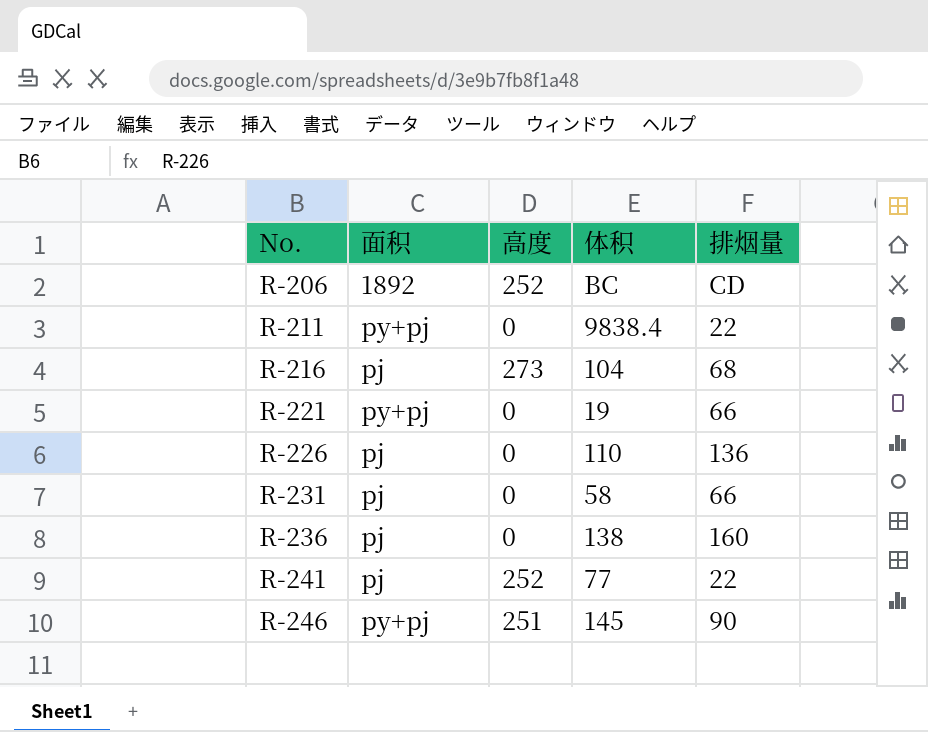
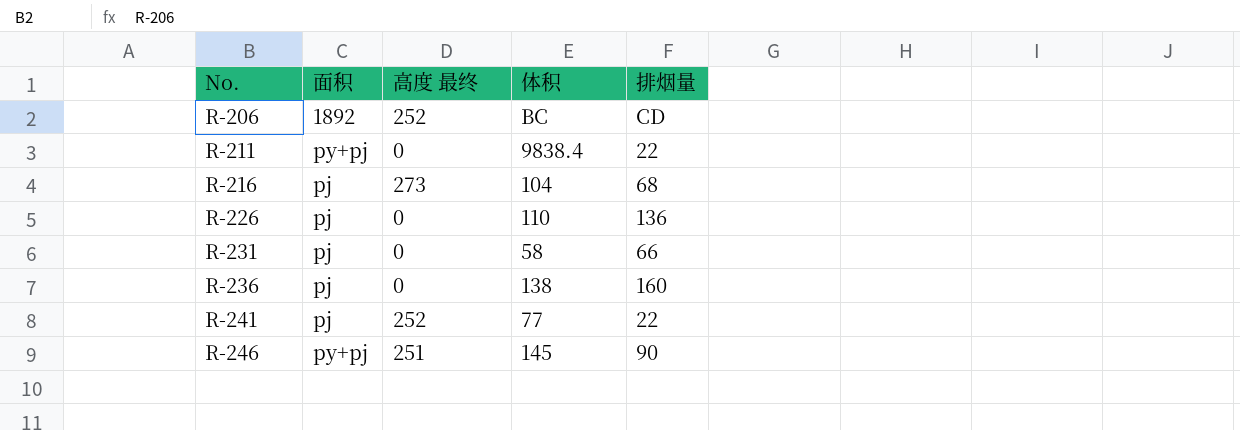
column name: 高度 -> 高度 最终
row R-221: py+pj | 0 | 19 | 66 -> none

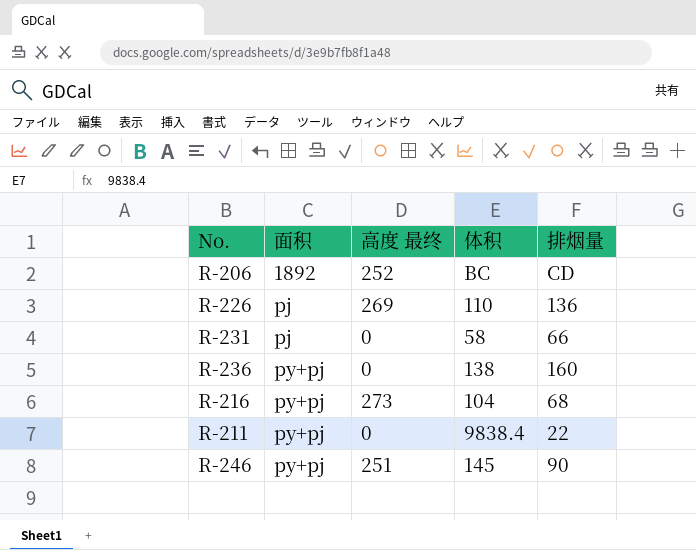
row order: No. ascending -> 面积 ascending
row R-241: pj | 252 | 77 | 22 -> none
R-226 | 高度 最终: 0 -> 269
R-236 | 面积: pj -> py+pj
R-216 | 面积: pj -> py+pj

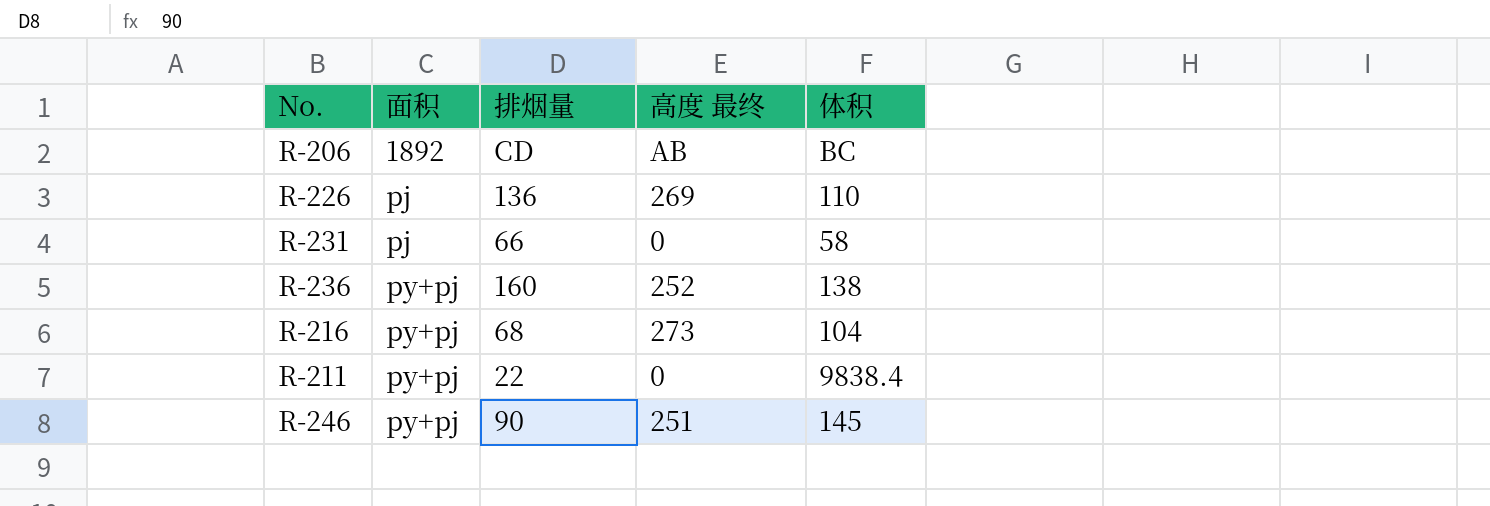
column 排烟量 | position: 5 -> 3
R-206 | 高度 最终: 252 -> AB
R-236 | 高度 最终: 0 -> 252

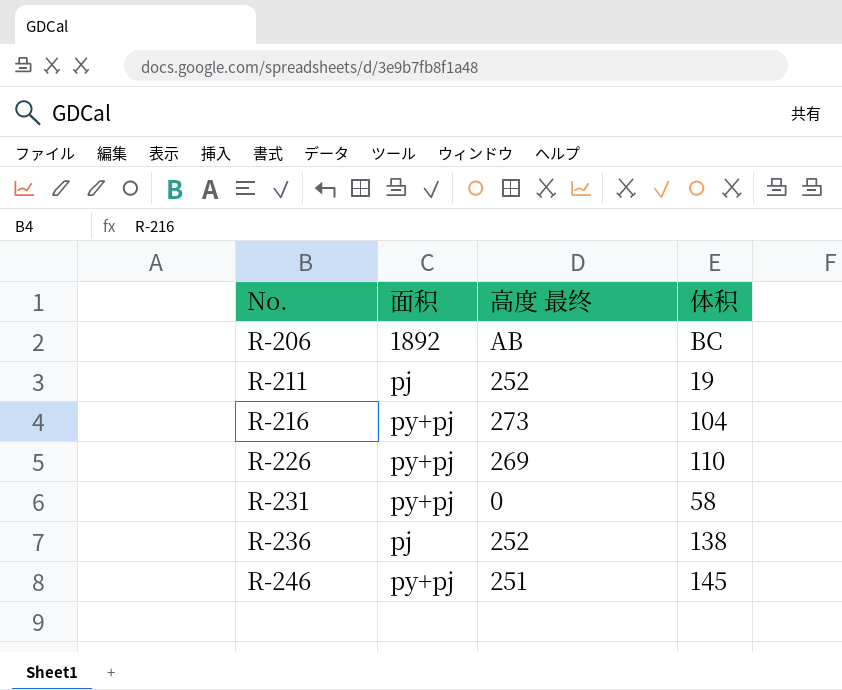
row order: 面积 ascending -> No. ascending
column 排烟量 | position: 3 -> none
R-211 | 面积: py+pj -> pj
R-211 | 高度 最终: 0 -> 252
R-211 | 体积: 9838.4 -> 19
R-226 | 面积: pj -> py+pj
R-231 | 面积: pj -> py+pj
R-236 | 面积: py+pj -> pj

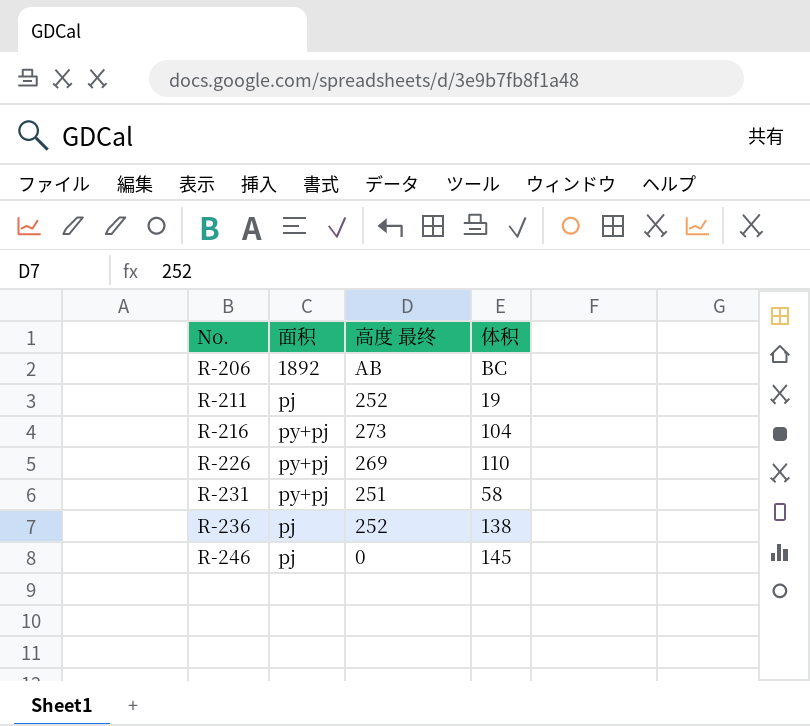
R-231 | 高度 最终: 0 -> 251
R-246 | 面积: py+pj -> pj
R-246 | 高度 最终: 251 -> 0

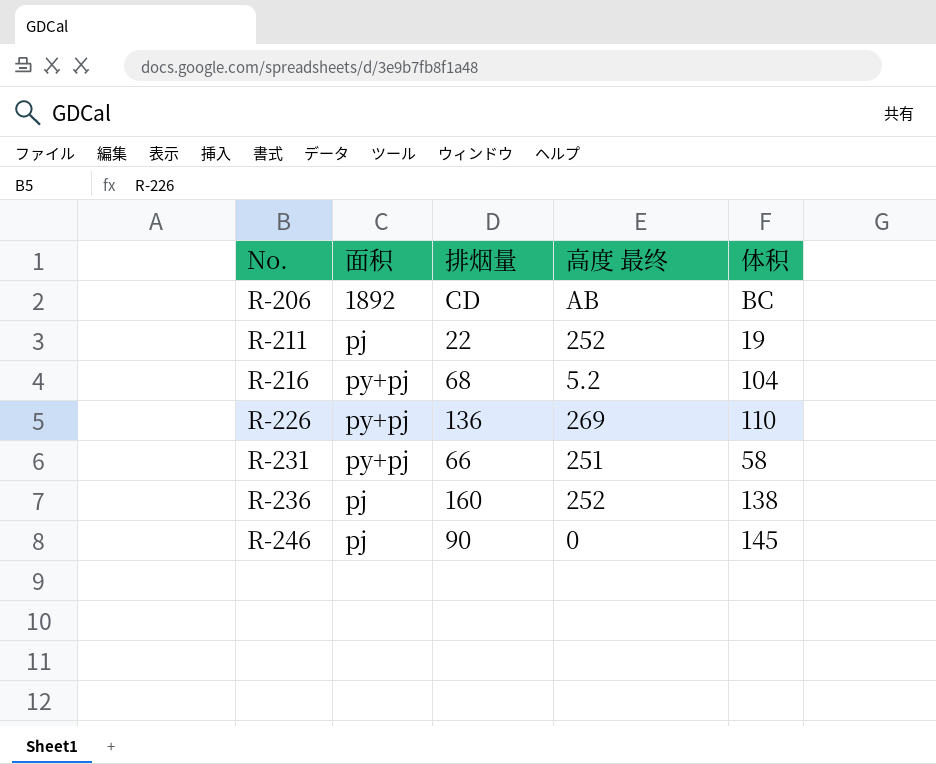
column 排烟量 | position: none -> 3
R-216 | 高度 最终: 273 -> 5.2

